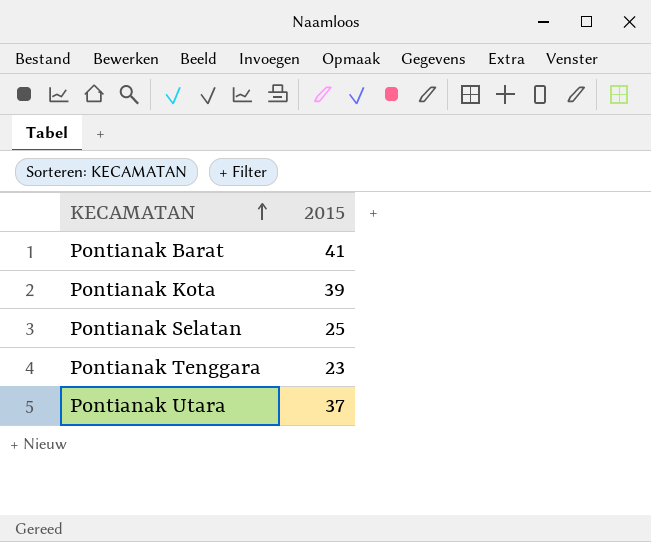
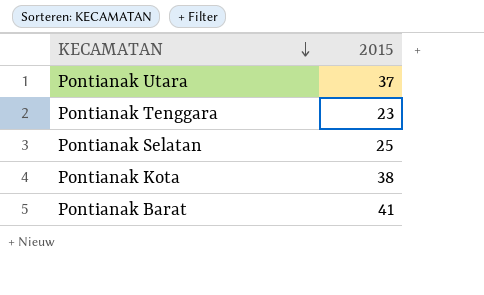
row order: KECAMATAN ascending -> KECAMATAN descending
Pontianak Kota | 2015: 39 -> 38

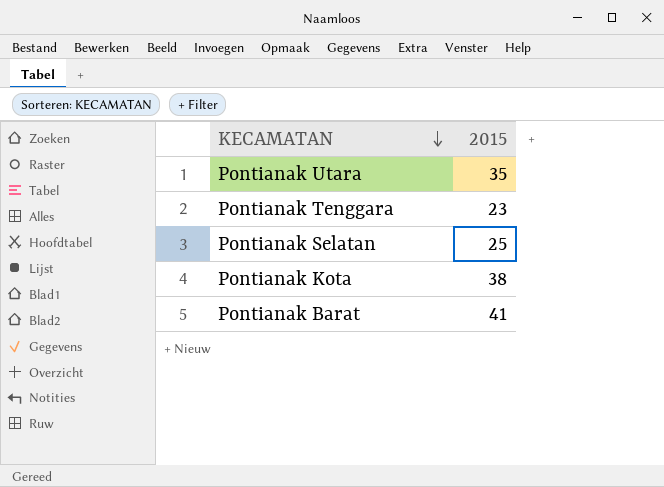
Pontianak Utara | 2015: 37 -> 35

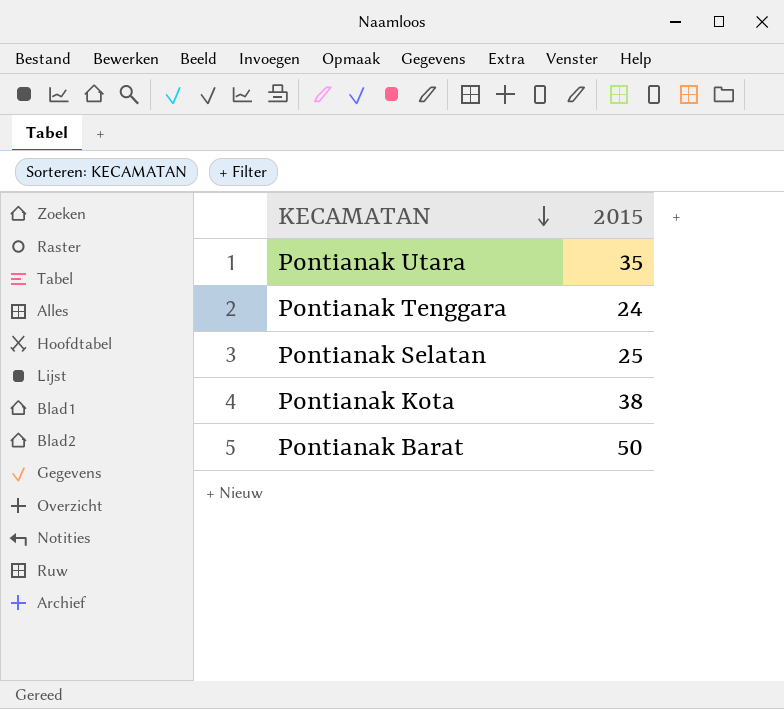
Pontianak Tenggara | 2015: 23 -> 24
Pontianak Barat | 2015: 41 -> 50

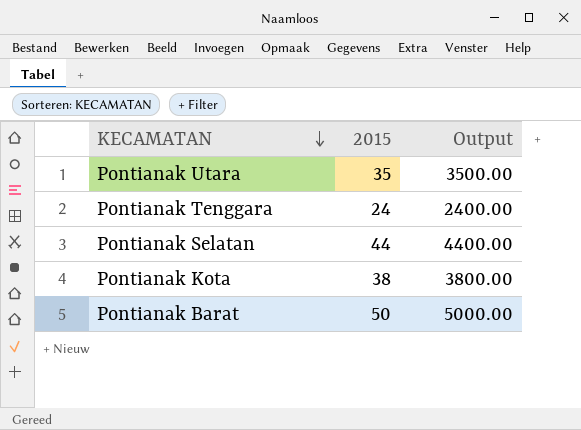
column Output | formula: none -> [2015] * 100
Pontianak Selatan | 2015: 25 -> 44

